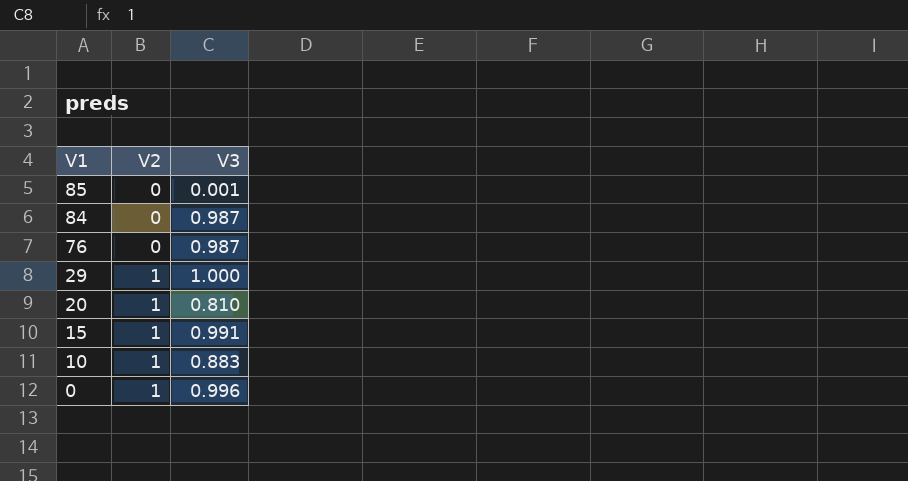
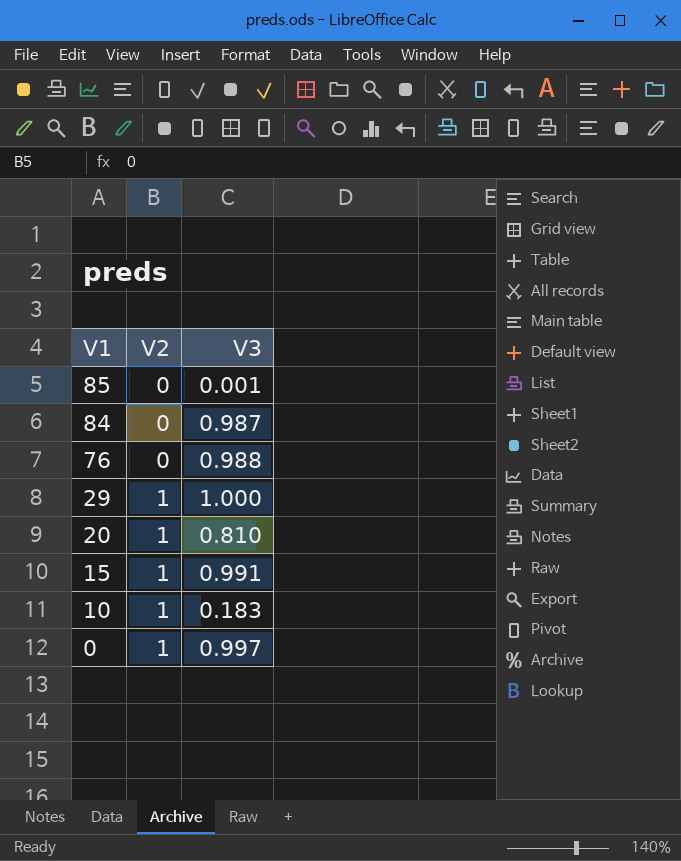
76 | V3: 0.987 -> 0.988
10 | V3: 0.883 -> 0.183
0 | V3: 0.996 -> 0.997

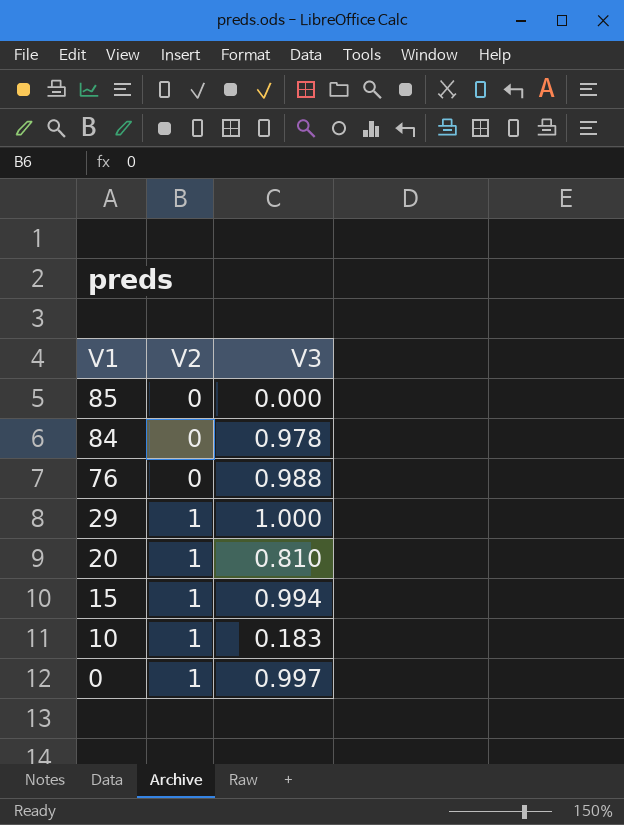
85 | V3: 0.001 -> 0.000
84 | V3: 0.987 -> 0.978
15 | V3: 0.991 -> 0.994

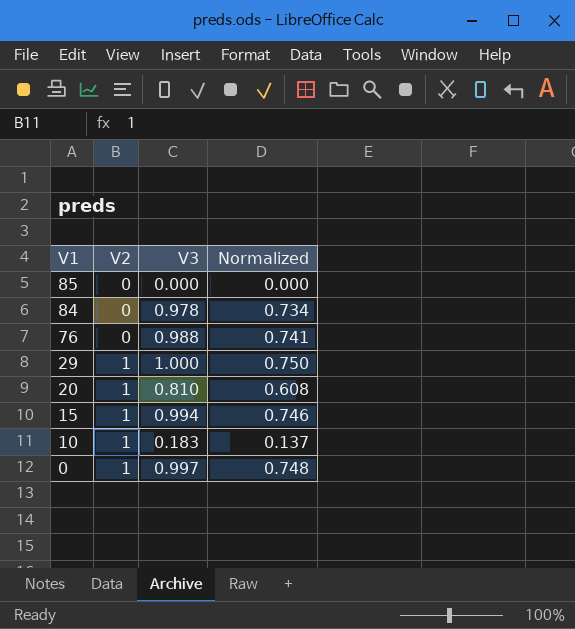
column Normalized | formula: none -> [V3] * 0.75

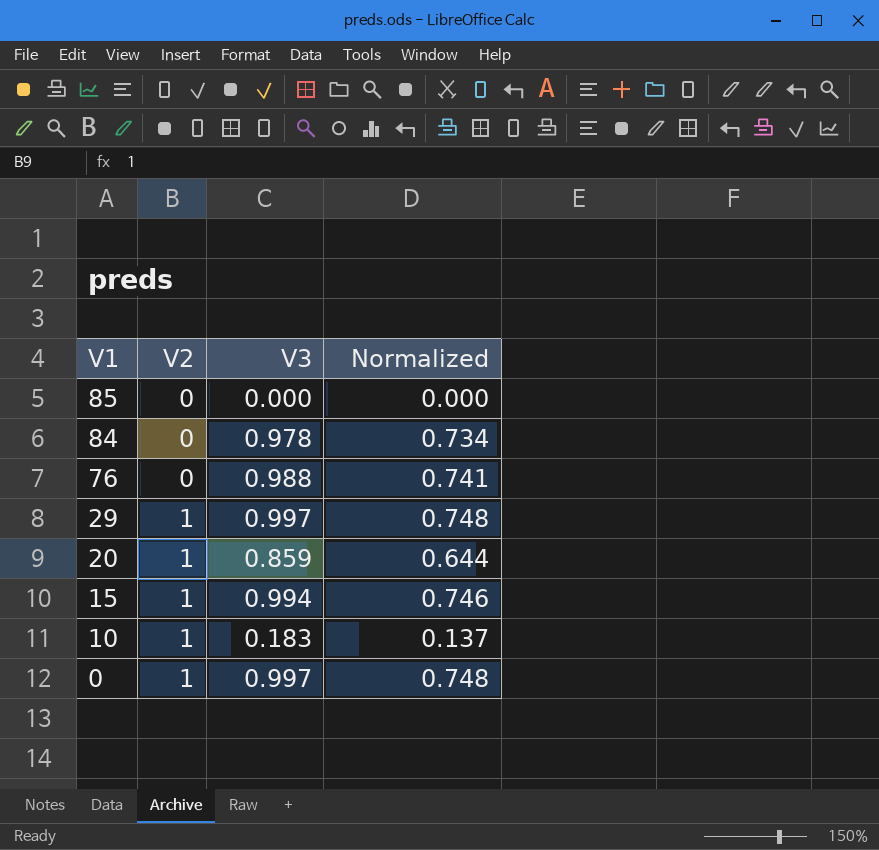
29 | V3: 1.000 -> 0.997
29 | Normalized: 0.750 -> 0.748
20 | V3: 0.810 -> 0.859
20 | Normalized: 0.608 -> 0.644

